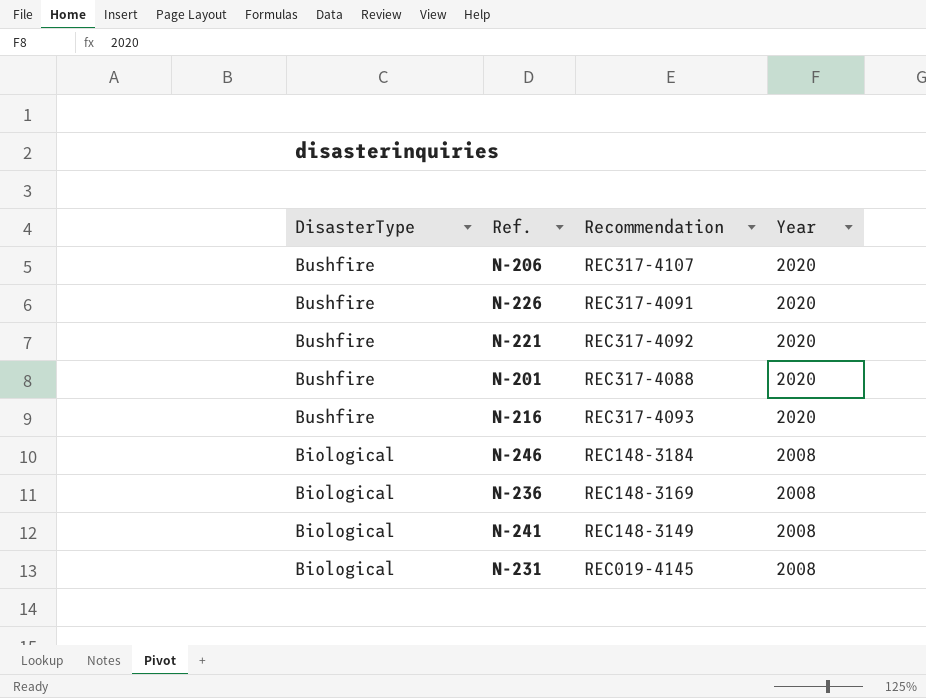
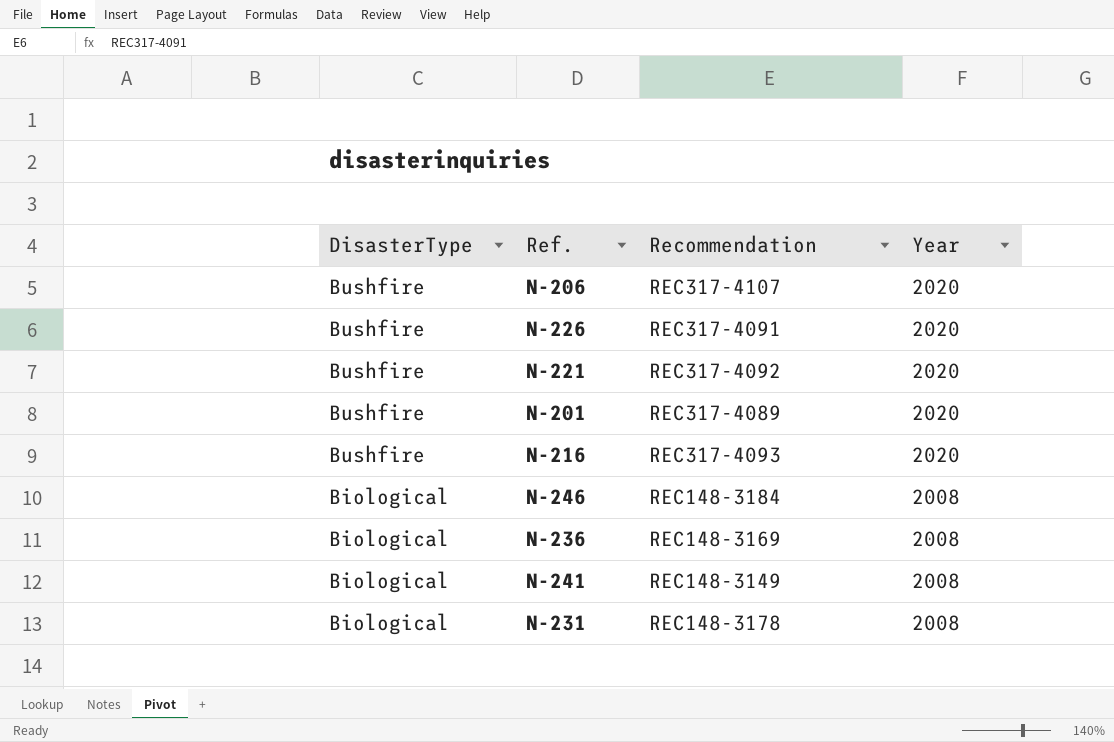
N-201 | Recommendation: REC317-4088 -> REC317-4089
N-231 | Recommendation: REC019-4145 -> REC148-3178

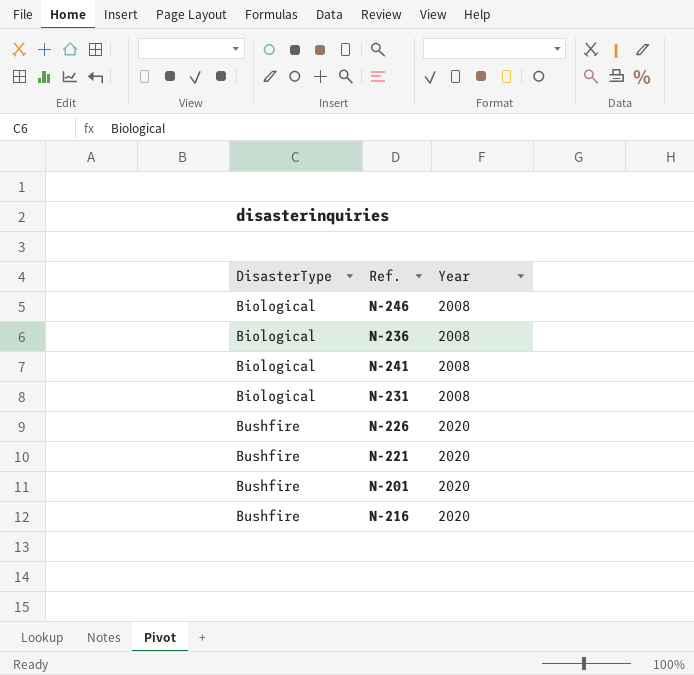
row order: DisasterType descending -> DisasterType ascending
column Recommendation | position: 3 -> none
row N-206: Bushfire | REC317-4107 | 2020 -> none

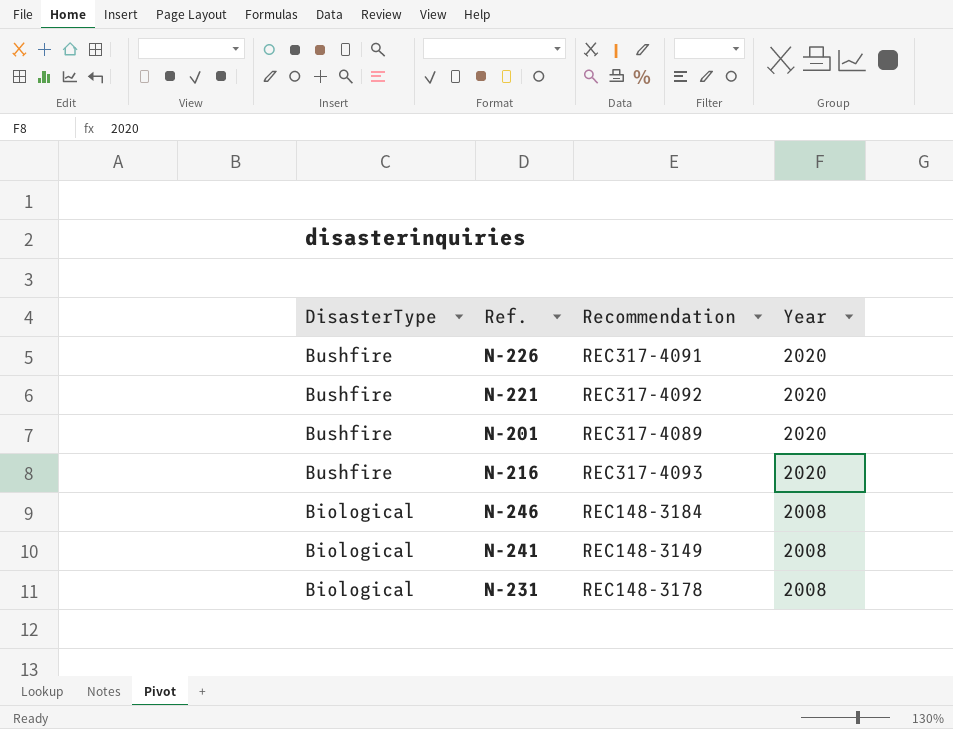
row order: DisasterType ascending -> DisasterType descending
column Recommendation | position: none -> 3
row N-236: Biological | 2008 -> none

